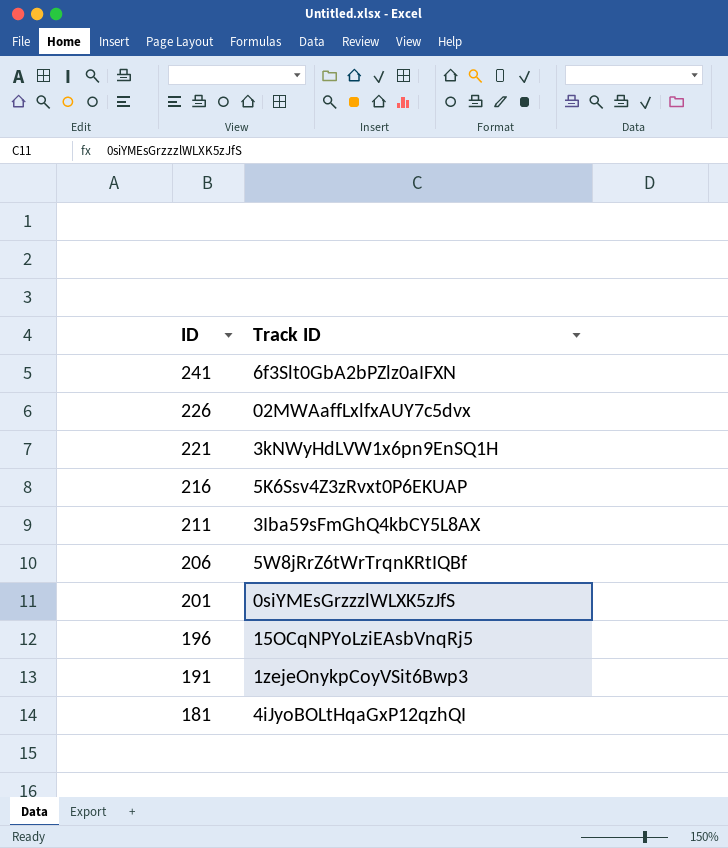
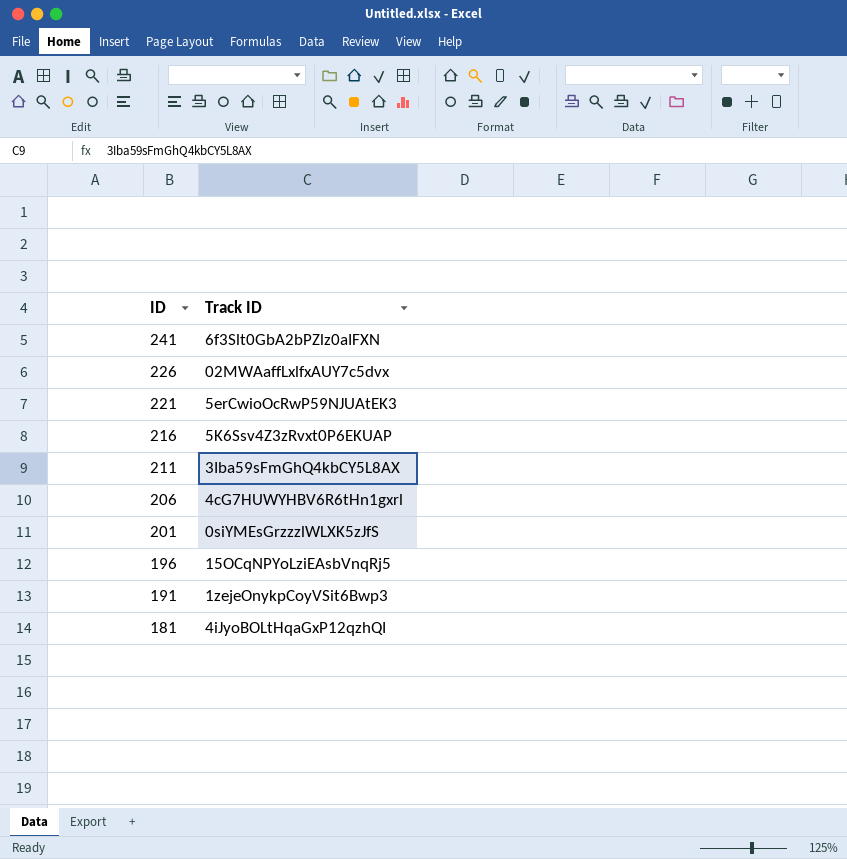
221 | Track ID: 3kNWyHdLVW1x6pn9EnSQ1H -> 5erCwioOcRwP59NJUAtEK3
206 | Track ID: 5W8jRrZ6tWrTrqnKRtIQBf -> 4cG7HUWYHBV6R6tHn1gxrl

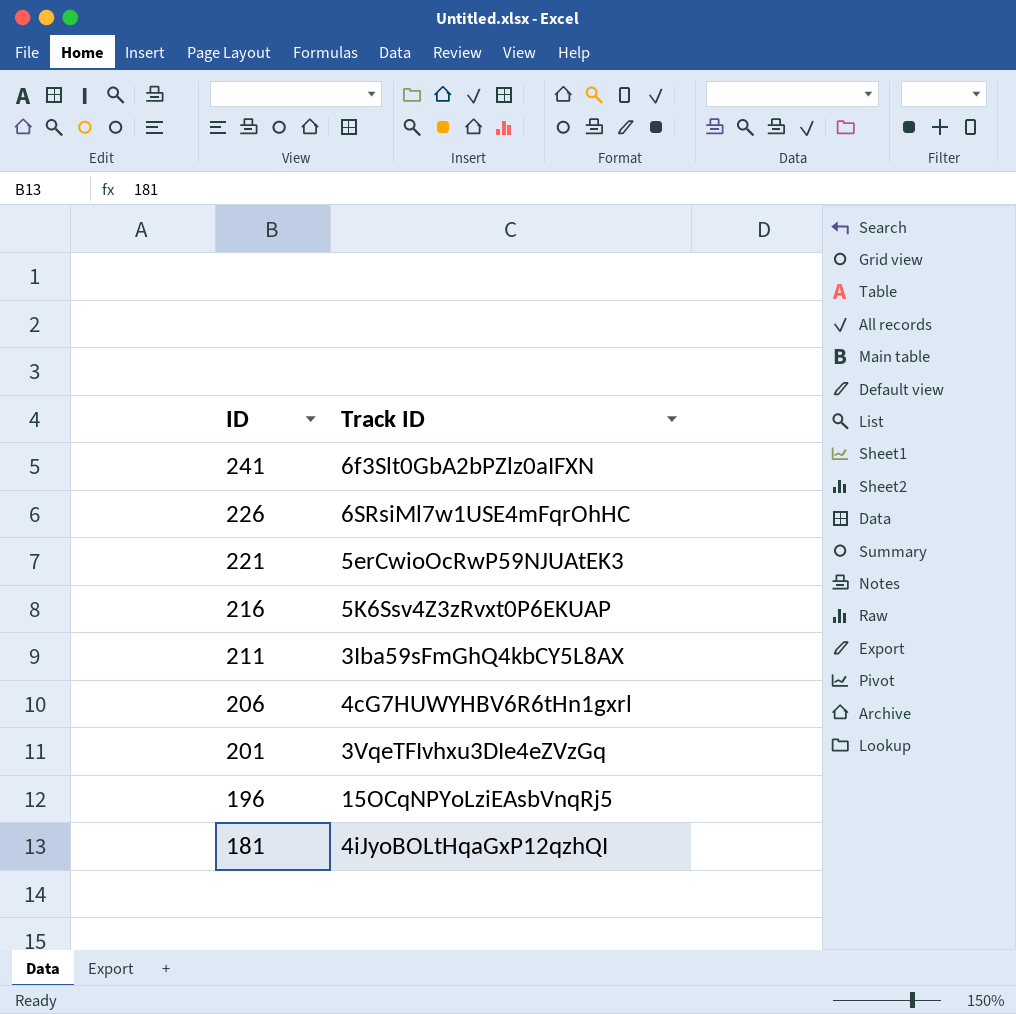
row 191: 1zejeOnykpCoyVSit6Bwp3 -> none
226 | Track ID: 02MWAaffLxlfxAUY7c5dvx -> 6SRsiMl7w1USE4mFqrOhHC
201 | Track ID: 0siYMEsGrzzzlWLXK5zJfS -> 3VqeTFIvhxu3DIe4eZVzGq

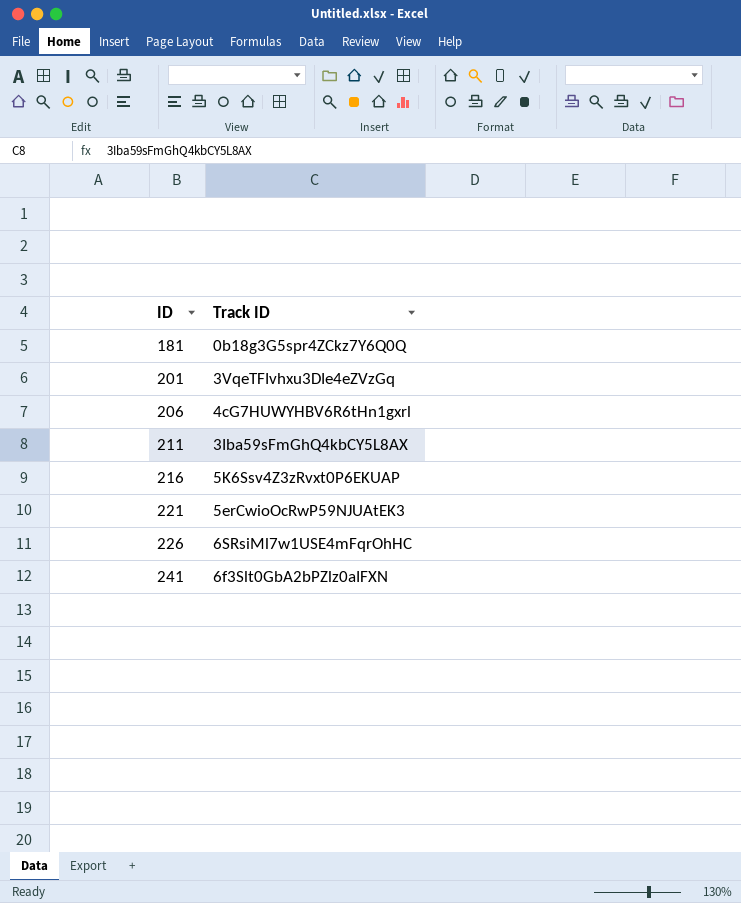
row order: ID descending -> ID ascending
row 196: 15OCqNPYoLziEAsbVnqRj5 -> none
181 | Track ID: 4iJyoBOLtHqaGxP12qzhQI -> 0b18g3G5spr4ZCkz7Y6Q0Q

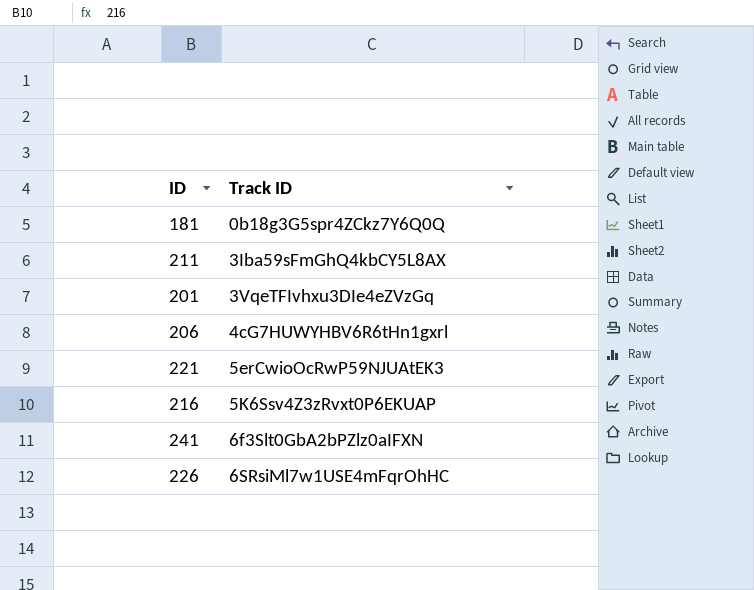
row order: ID ascending -> Track ID ascending

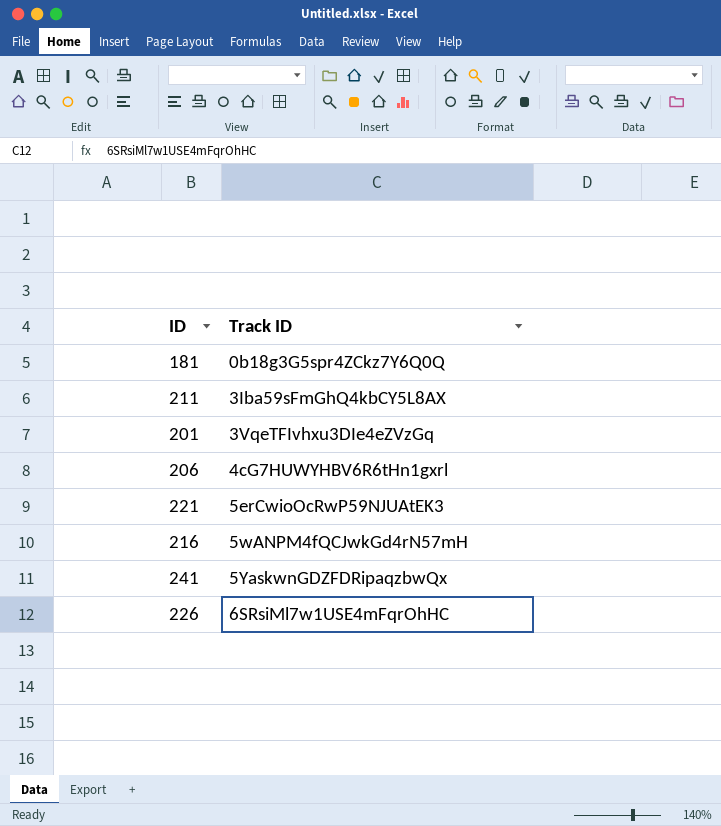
216 | Track ID: 5K6Ssv4Z3zRvxt0P6EKUAP -> 5wANPM4fQCJwkGd4rN57mH
241 | Track ID: 6f3Slt0GbA2bPZlz0aIFXN -> 5YaskwnGDZFDRipaqzbwQx

